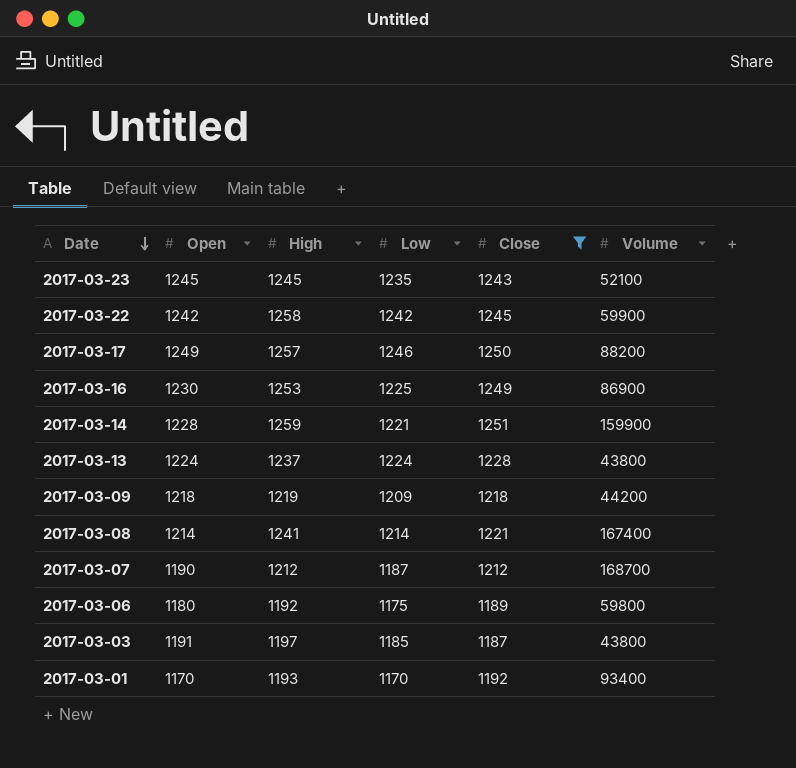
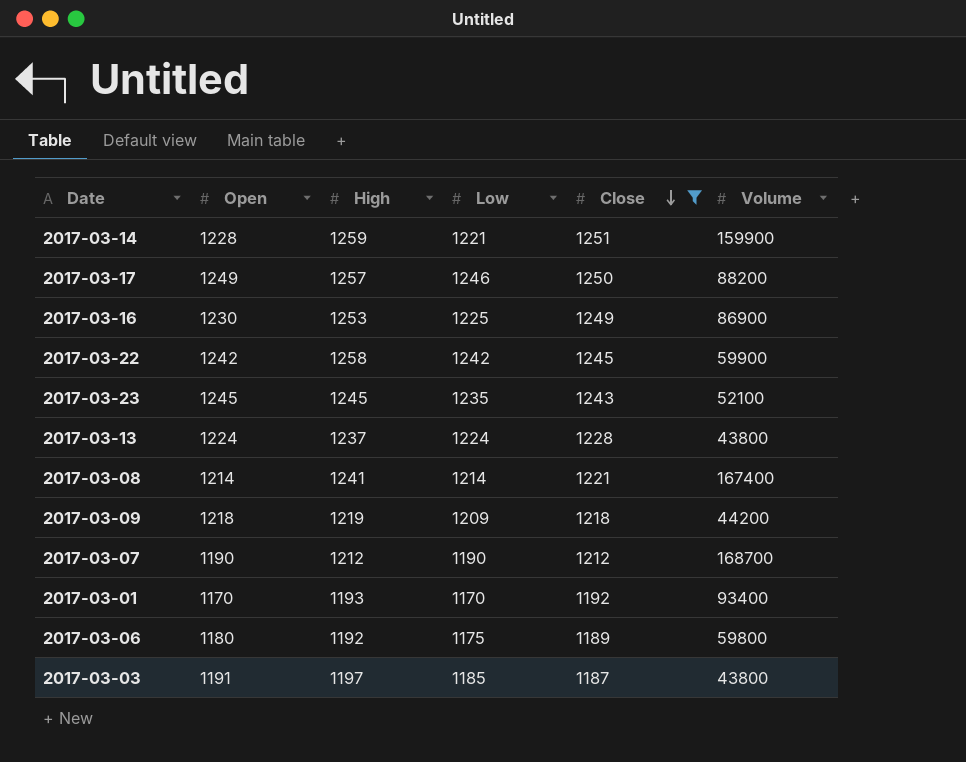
row order: Date descending -> Close descending
2017-03-07 | Low: 1187 -> 1190

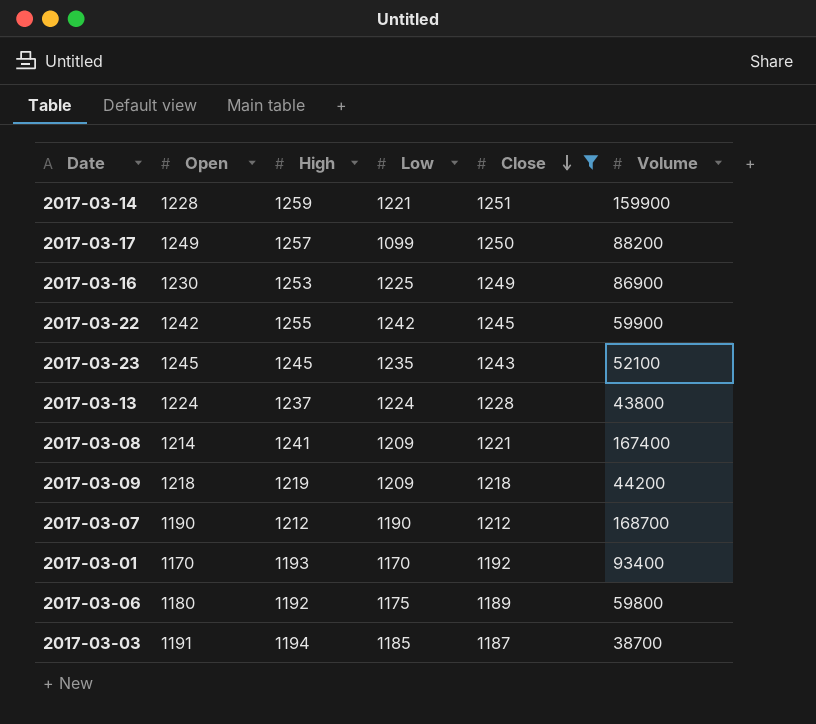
2017-03-17 | Low: 1246 -> 1099
2017-03-22 | High: 1258 -> 1255
2017-03-08 | Low: 1214 -> 1209
2017-03-03 | High: 1197 -> 1194
2017-03-03 | Volume: 43800 -> 38700

